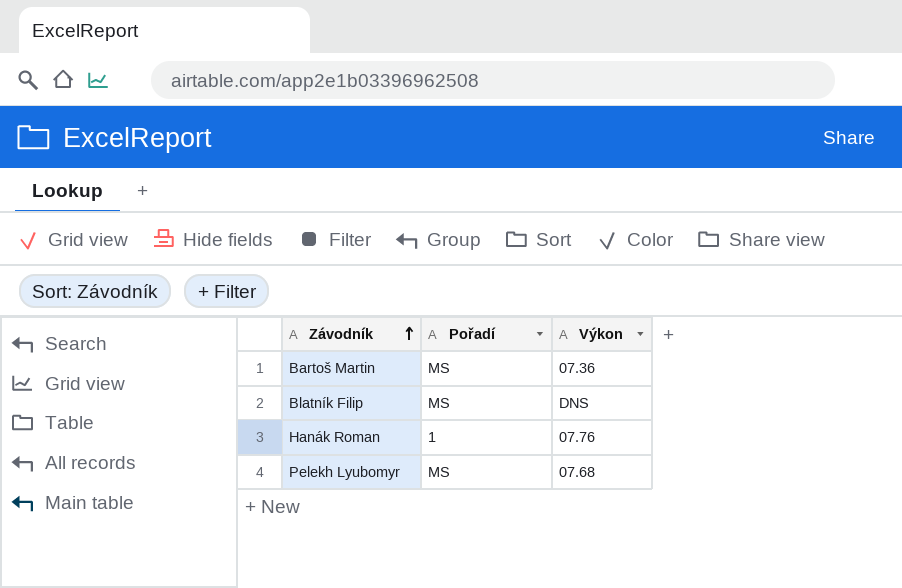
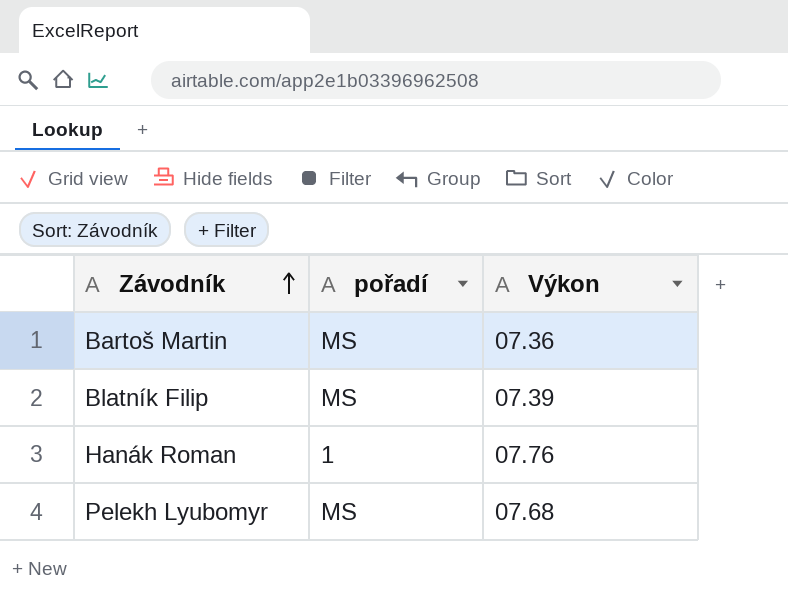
column name: Pořadí -> pořadí
Blatník Filip | Výkon: DNS -> 07.39

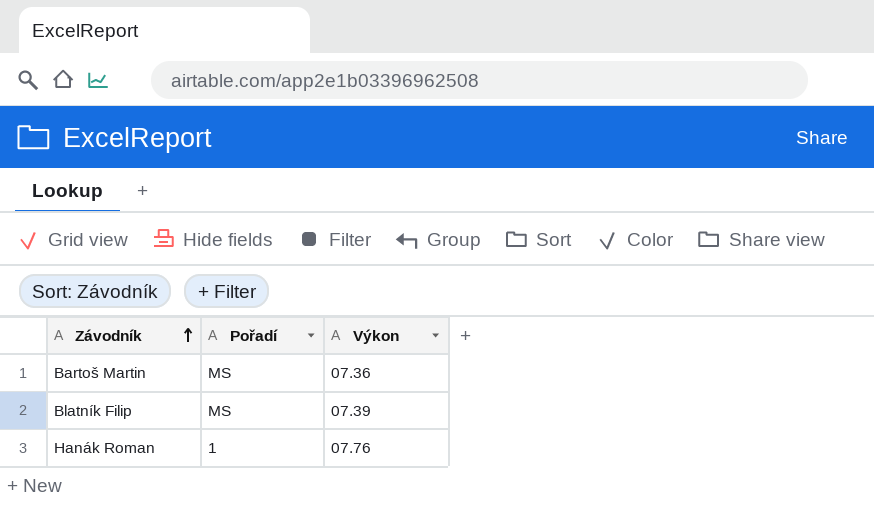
column name: pořadí -> Pořadí
row Pelekh Lyubomyr: MS | 07.68 -> none

